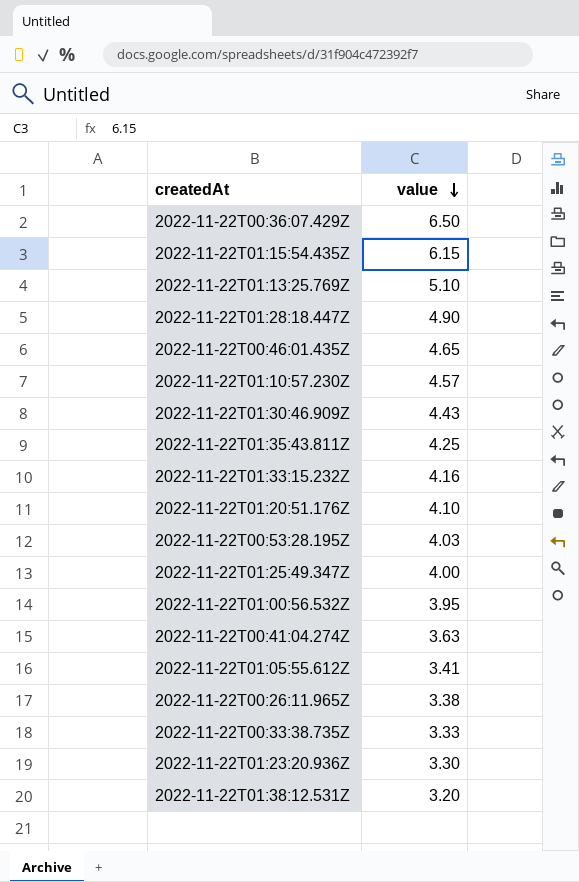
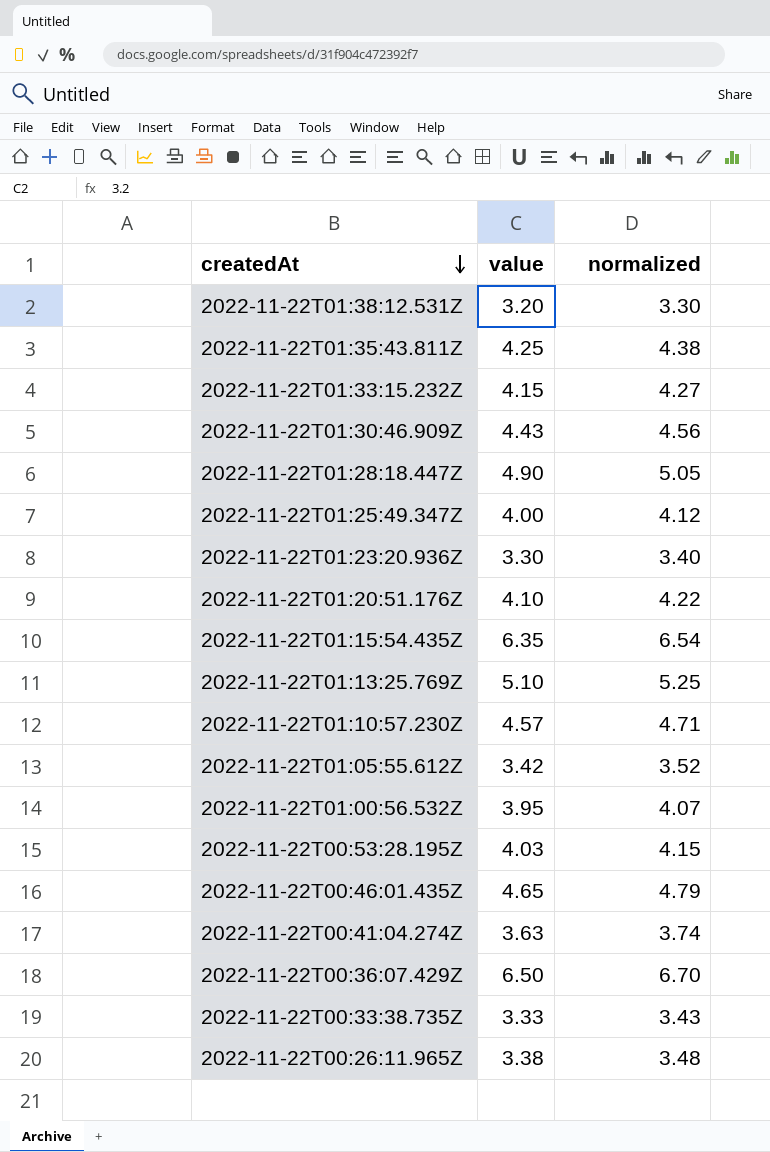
row order: value descending -> createdAt descending
column normalized | formula: none -> [value] * 1.03
2022-11-22T01:33:15.232Z | value: 4.16 -> 4.15
2022-11-22T01:15:54.435Z | value: 6.15 -> 6.35
2022-11-22T01:05:55.612Z | value: 3.41 -> 3.42

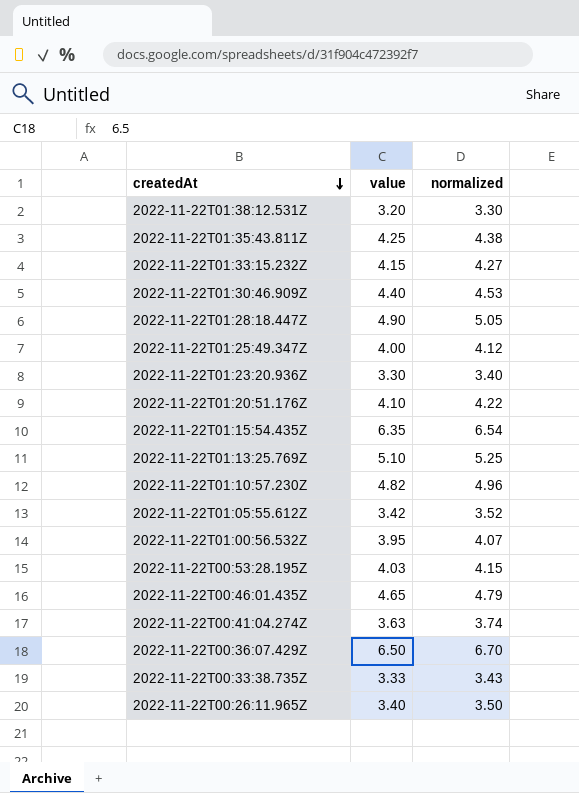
2022-11-22T01:30:46.909Z | value: 4.43 -> 4.40
2022-11-22T01:30:46.909Z | normalized: 4.56 -> 4.53
2022-11-22T01:10:57.230Z | value: 4.57 -> 4.82
2022-11-22T01:10:57.230Z | normalized: 4.71 -> 4.96
2022-11-22T00:26:11.965Z | value: 3.38 -> 3.40
2022-11-22T00:26:11.965Z | normalized: 3.48 -> 3.50

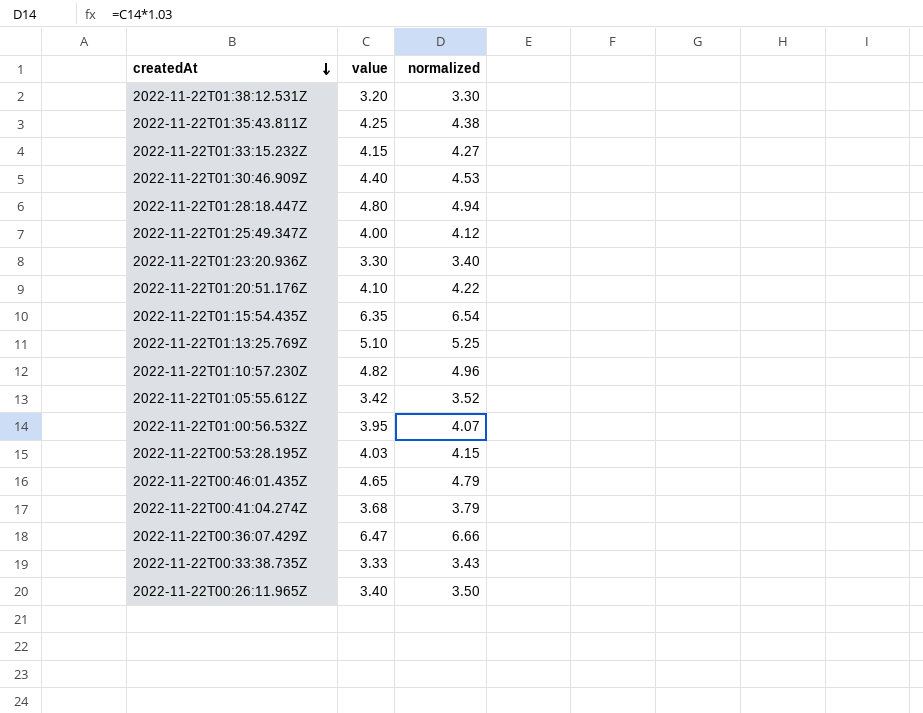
2022-11-22T01:28:18.447Z | value: 4.90 -> 4.80
2022-11-22T01:28:18.447Z | normalized: 5.05 -> 4.94
2022-11-22T00:41:04.274Z | value: 3.63 -> 3.68
2022-11-22T00:41:04.274Z | normalized: 3.74 -> 3.79
2022-11-22T00:36:07.429Z | value: 6.50 -> 6.47
2022-11-22T00:36:07.429Z | normalized: 6.70 -> 6.66

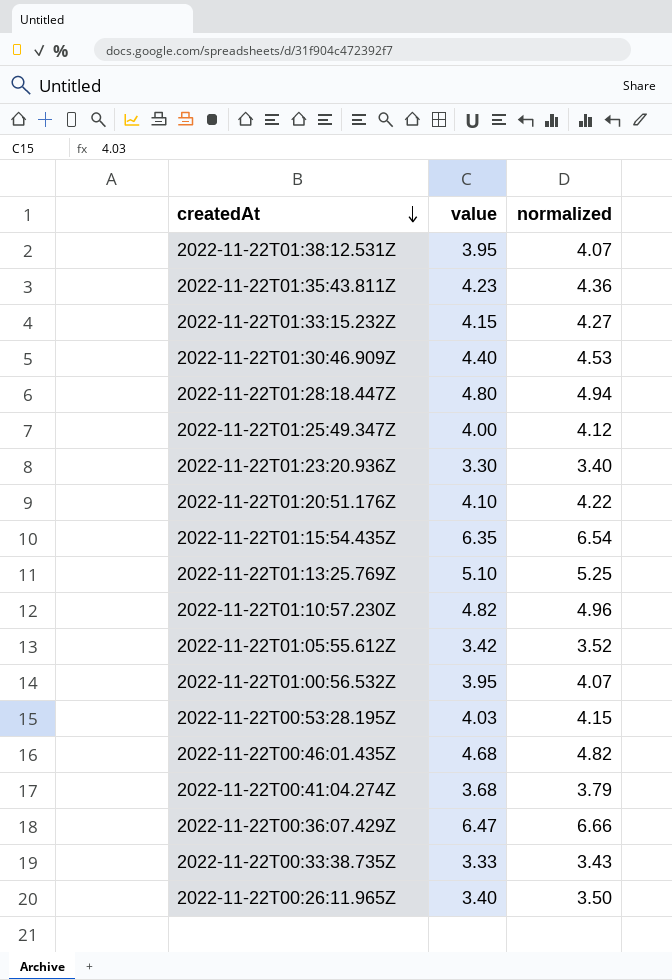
2022-11-22T01:38:12.531Z | value: 3.20 -> 3.95
2022-11-22T01:38:12.531Z | normalized: 3.30 -> 4.07
2022-11-22T01:35:43.811Z | value: 4.25 -> 4.23
2022-11-22T01:35:43.811Z | normalized: 4.38 -> 4.36
2022-11-22T00:46:01.435Z | value: 4.65 -> 4.68
2022-11-22T00:46:01.435Z | normalized: 4.79 -> 4.82

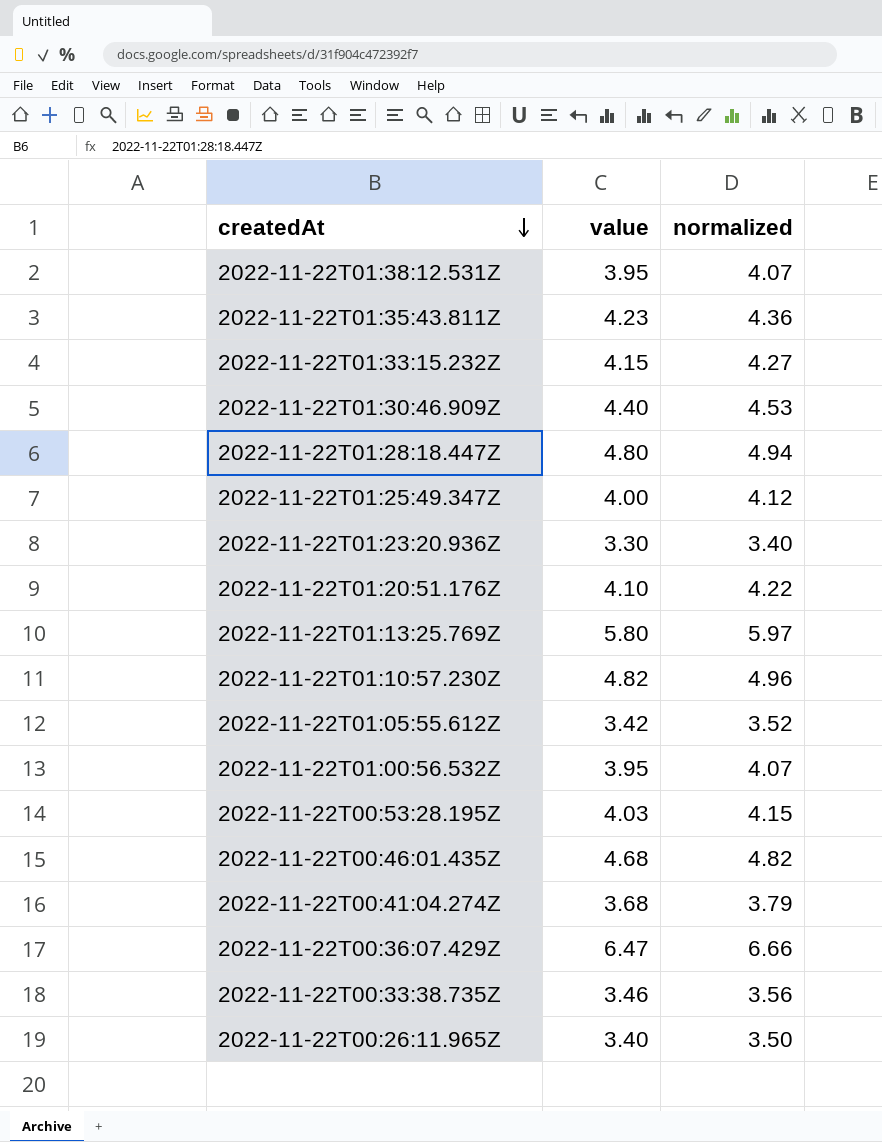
row 2022-11-22T01:15:54.435Z: 6.35 | 6.54 -> none
2022-11-22T01:13:25.769Z | value: 5.10 -> 5.80
2022-11-22T01:13:25.769Z | normalized: 5.25 -> 5.97
2022-11-22T00:33:38.735Z | value: 3.33 -> 3.46
2022-11-22T00:33:38.735Z | normalized: 3.43 -> 3.56

